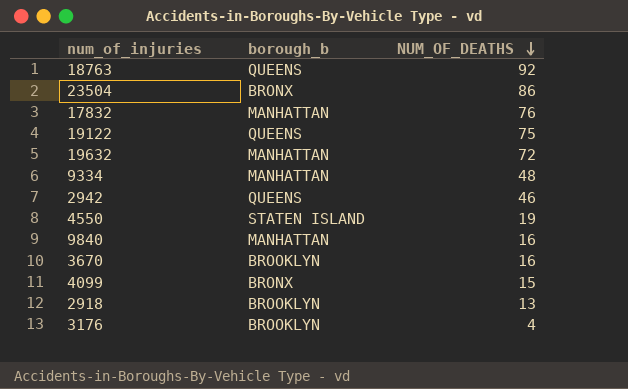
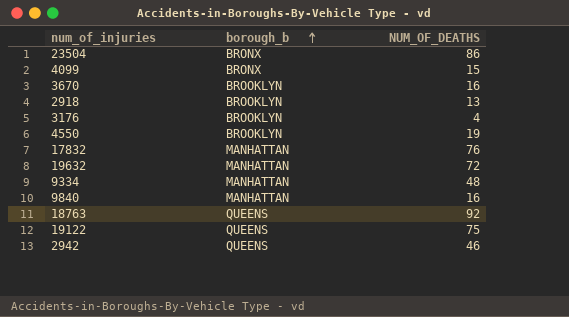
row order: NUM_OF_DEATHS descending -> borough_b ascending
4550 | borough_b: STATEN ISLAND -> BROOKLYN

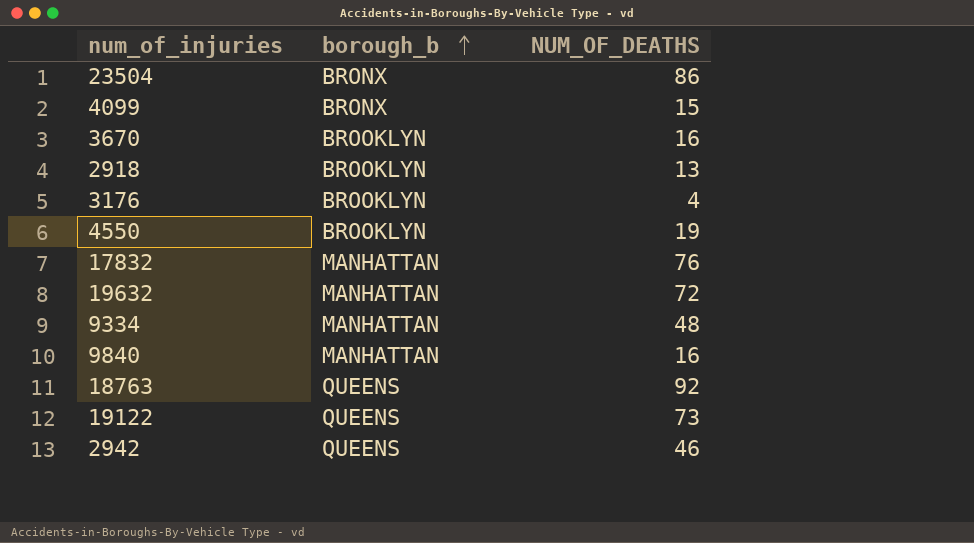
19122 | NUM_OF_DEATHS: 75 -> 73

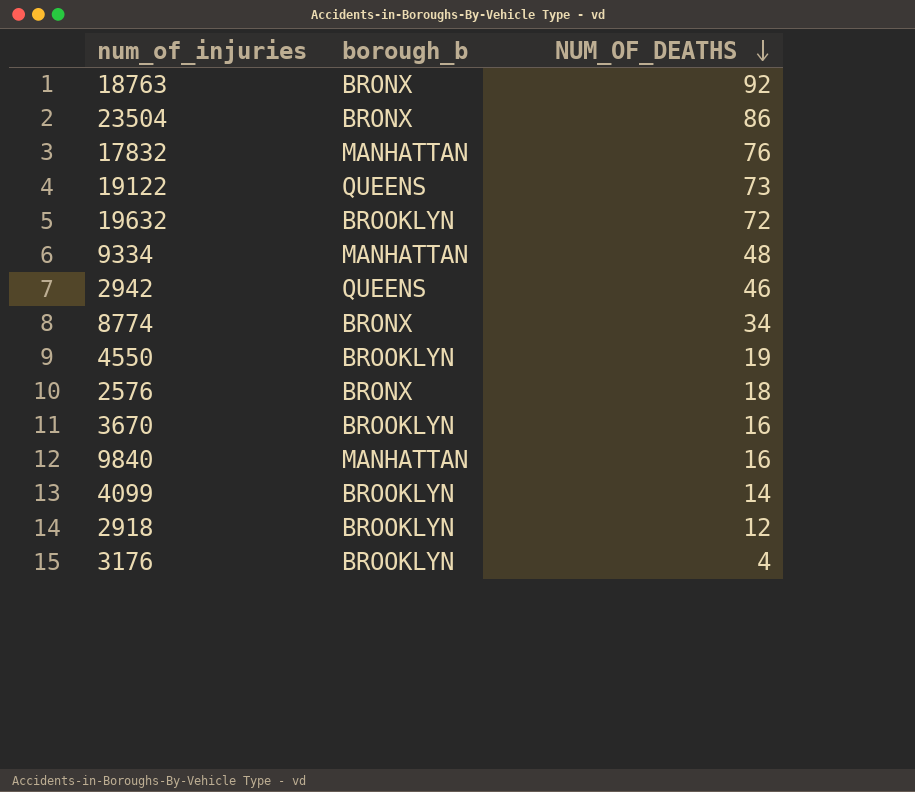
row order: borough_b ascending -> NUM_OF_DEATHS descending
18763 | borough_b: QUEENS -> BRONX
19632 | borough_b: MANHATTAN -> BROOKLYN
row 8774: none -> BRONX | 34
row 2576: none -> BRONX | 18
4099 | borough_b: BRONX -> BROOKLYN
4099 | NUM_OF_DEATHS: 15 -> 14
2918 | NUM_OF_DEATHS: 13 -> 12

